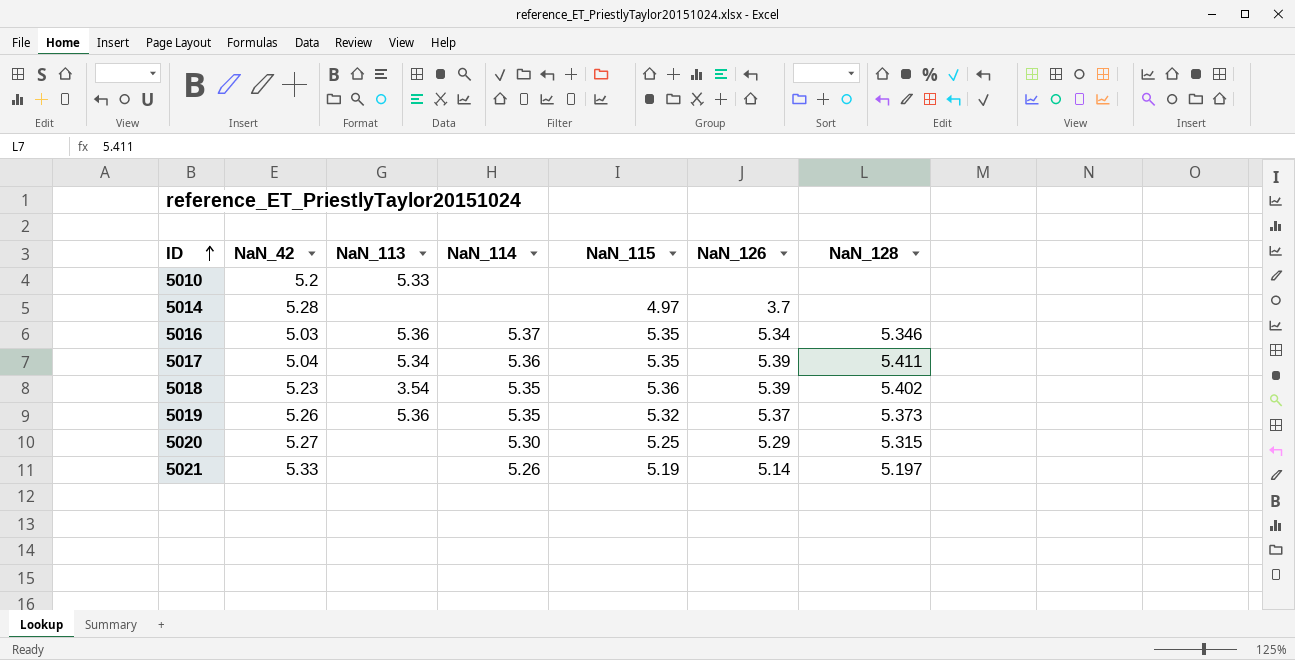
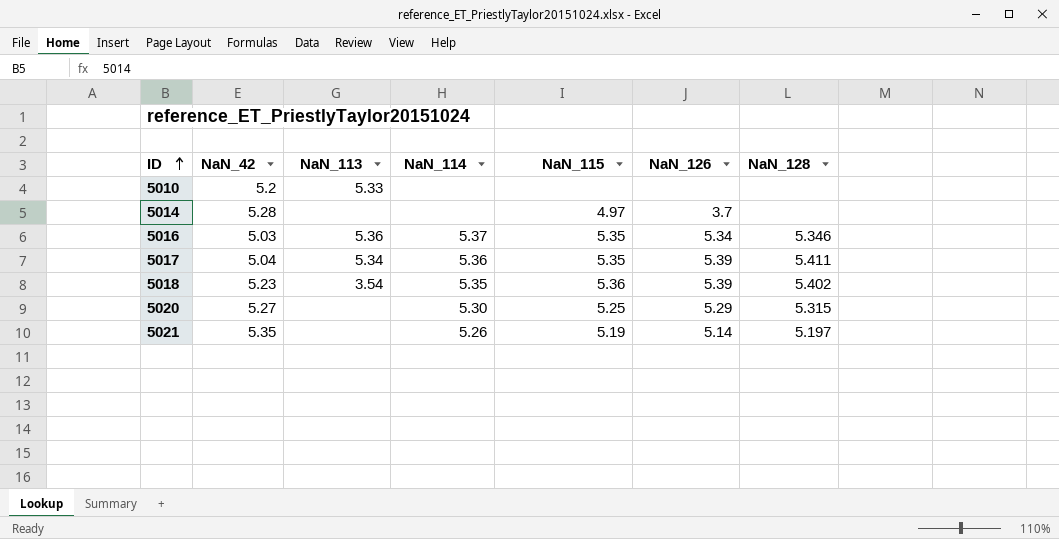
row 5019: 5.26 | 5.36 | 5.35 | 5.32 | 5.37 | 5.373 -> none
5021 | NaN_42: 5.33 -> 5.35

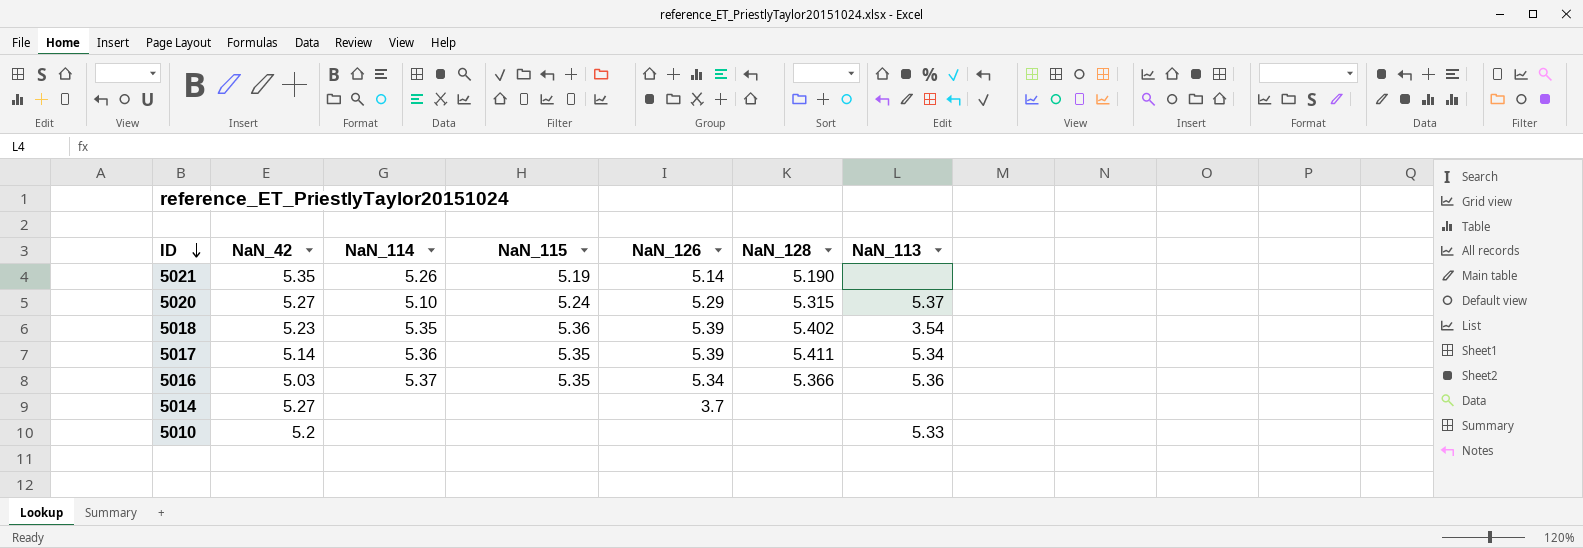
row order: ID ascending -> ID descending
column NaN_113 | position: 3 -> 7
5021 | NaN_128: 5.197 -> 5.190
5020 | NaN_114: 5.30 -> 5.10
5020 | NaN_115: 5.25 -> 5.24
5020 | NaN_113: none -> 5.37
5017 | NaN_42: 5.04 -> 5.14
5016 | NaN_128: 5.346 -> 5.366
5014 | NaN_42: 5.28 -> 5.27
5014 | NaN_115: 4.97 -> none

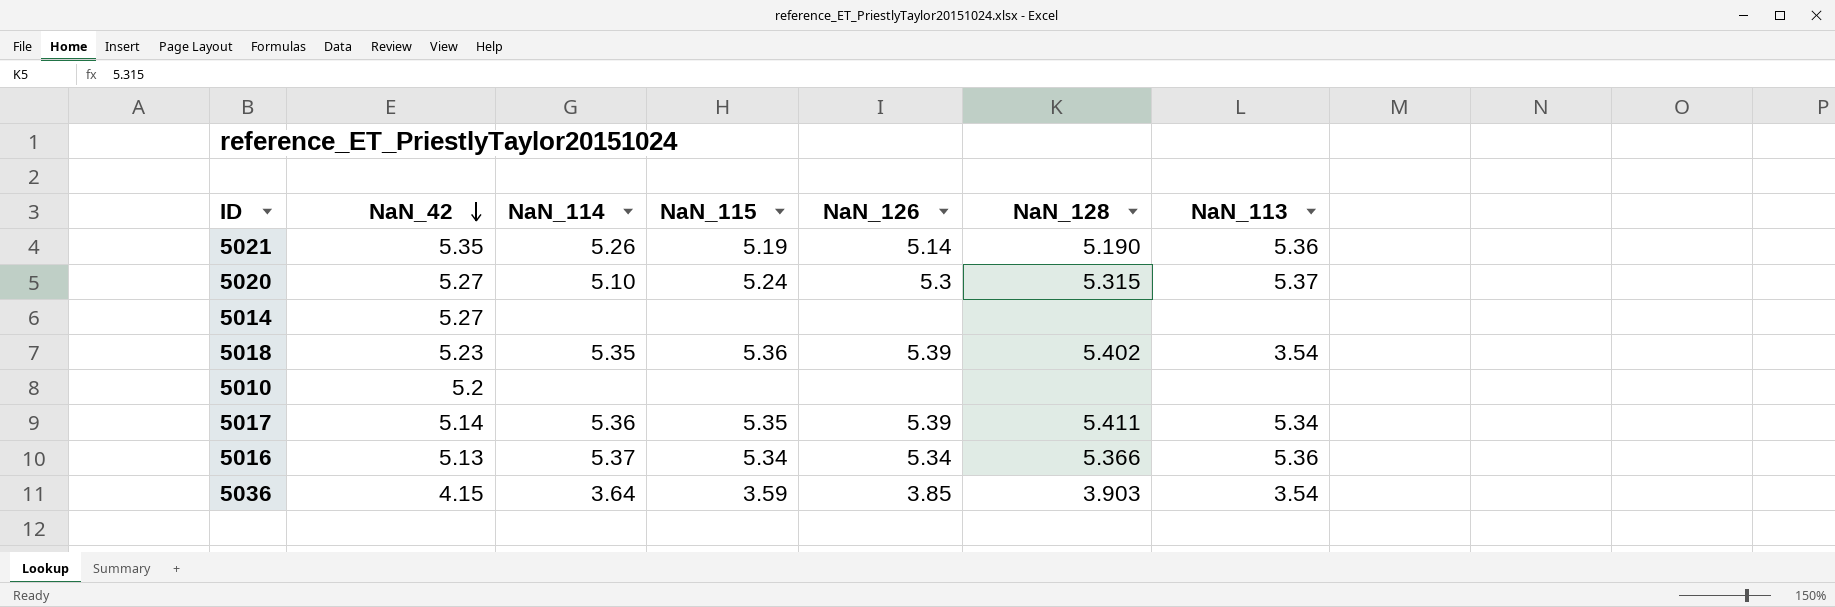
row order: ID descending -> NaN_42 descending
5021 | NaN_113: none -> 5.36
5020 | NaN_126: 5.29 -> 5.3
5014 | NaN_126: 3.7 -> none
5010 | NaN_113: 5.33 -> none
5016 | NaN_42: 5.03 -> 5.13
5016 | NaN_115: 5.35 -> 5.34
row 5036: none -> 4.15 | 3.64 | 3.59 | 3.85 | 3.903 | 3.54

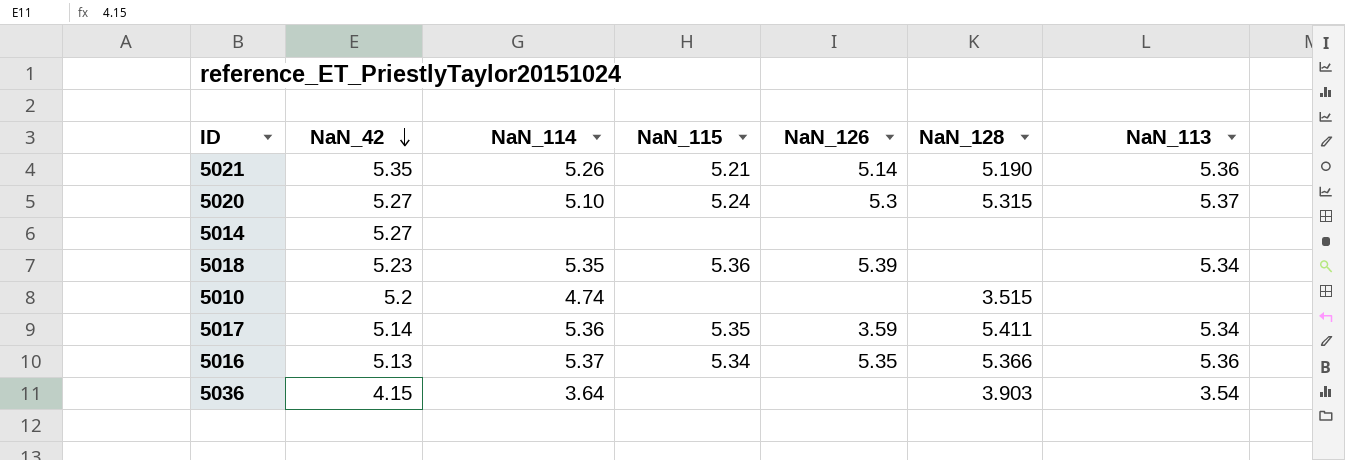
5021 | NaN_115: 5.19 -> 5.21
5018 | NaN_128: 5.402 -> none
5018 | NaN_113: 3.54 -> 5.34
5010 | NaN_114: none -> 4.74
5010 | NaN_128: none -> 3.515
5017 | NaN_126: 5.39 -> 3.59
5016 | NaN_126: 5.34 -> 5.35
5036 | NaN_115: 3.59 -> none
5036 | NaN_126: 3.85 -> none

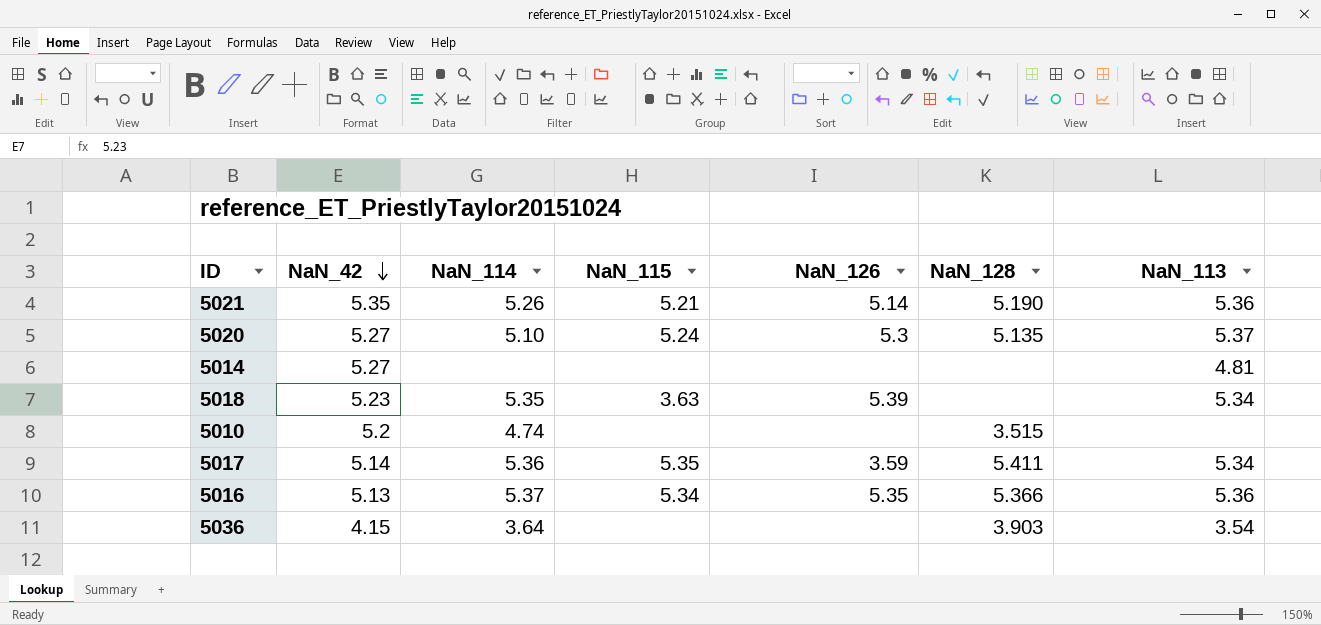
5020 | NaN_128: 5.315 -> 5.135
5014 | NaN_113: none -> 4.81
5018 | NaN_115: 5.36 -> 3.63

